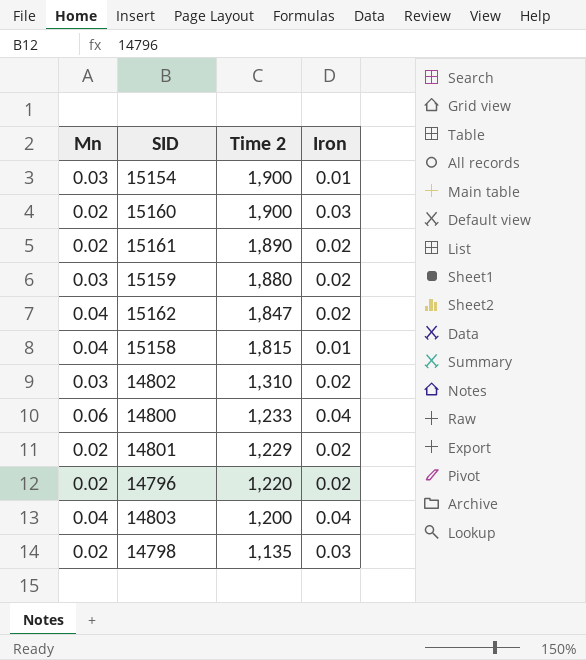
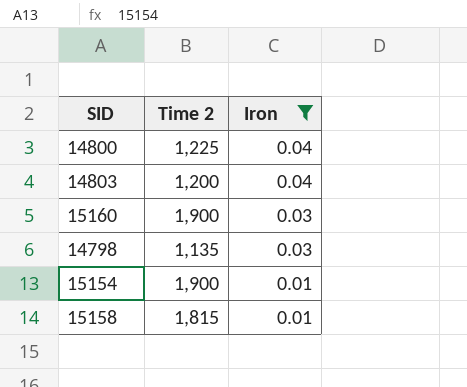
filter: none -> Iron != 0.02
row order: Time 2 descending -> Iron descending
column Mn | position: 1 -> none
14800 | Time 2: 1,233 -> 1,225

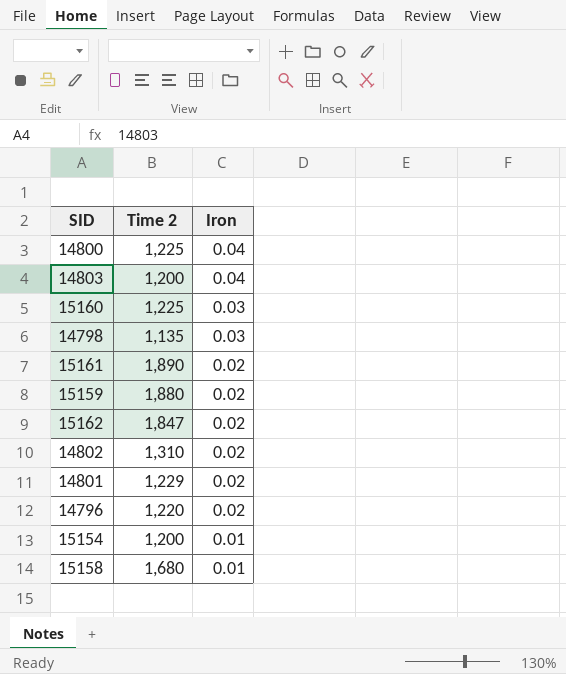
filter: Iron != 0.02 -> none
15160 | Time 2: 1,900 -> 1,225
15154 | Time 2: 1,900 -> 1,200
15158 | Time 2: 1,815 -> 1,680

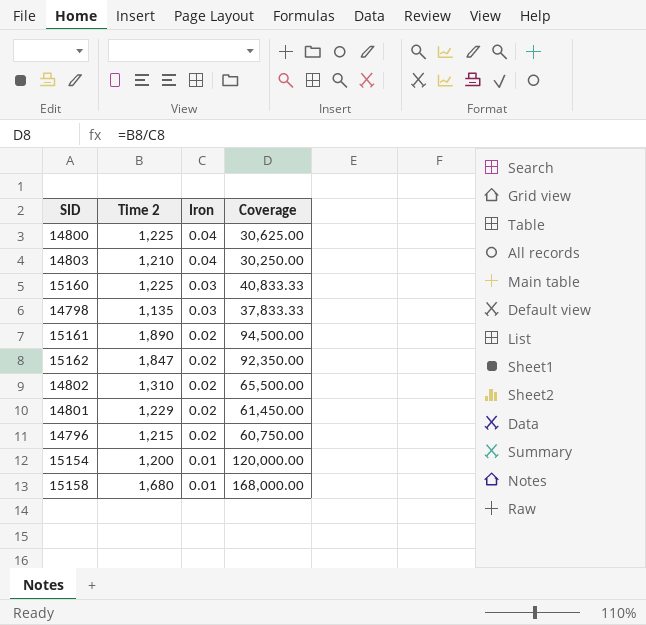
column Coverage | formula: none -> [Time 2] / [Iron]
row 15159: 1,880 | 0.02 -> none
14803 | Time 2: 1,200 -> 1,210
14796 | Time 2: 1,220 -> 1,215

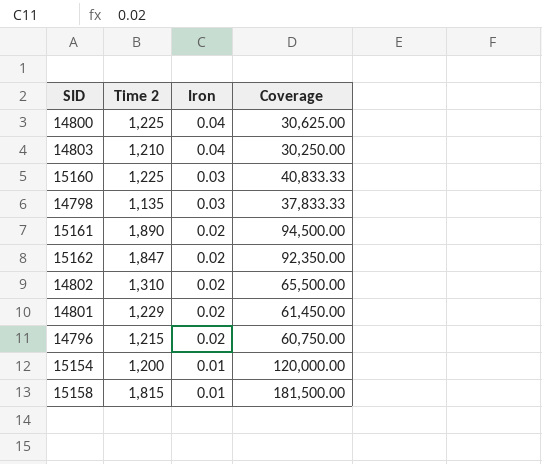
15158 | Time 2: 1,680 -> 1,815
15158 | Coverage: 168,000.00 -> 181,500.00

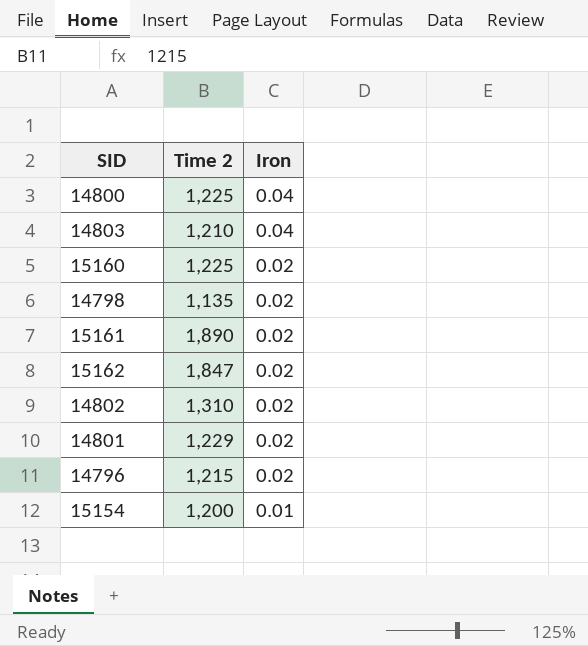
column Coverage | formula: [Time 2] / [Iron] -> none
row 15158: 1,815 | 0.01 | 181,500.00 -> none
15160 | Iron: 0.03 -> 0.02
14798 | Iron: 0.03 -> 0.02

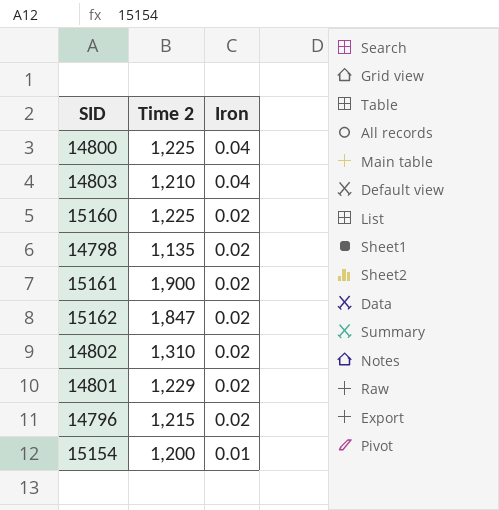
15161 | Time 2: 1,890 -> 1,900

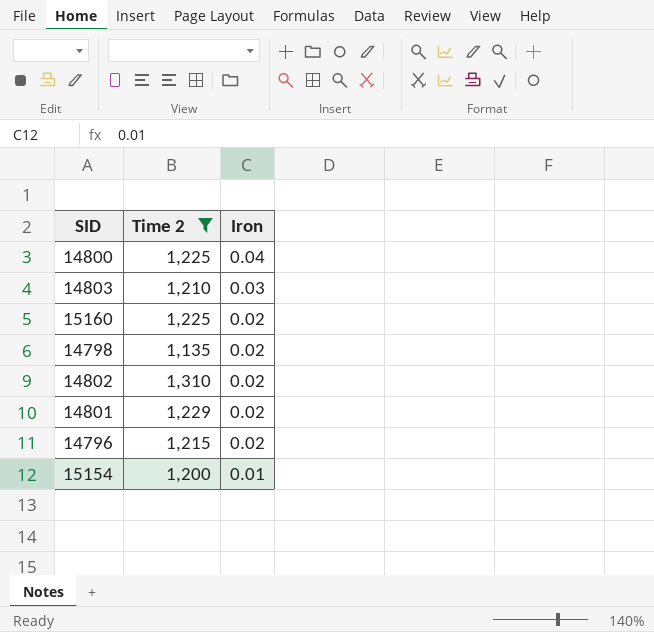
filter: none -> Time 2 <= 1,310
14803 | Iron: 0.04 -> 0.03

